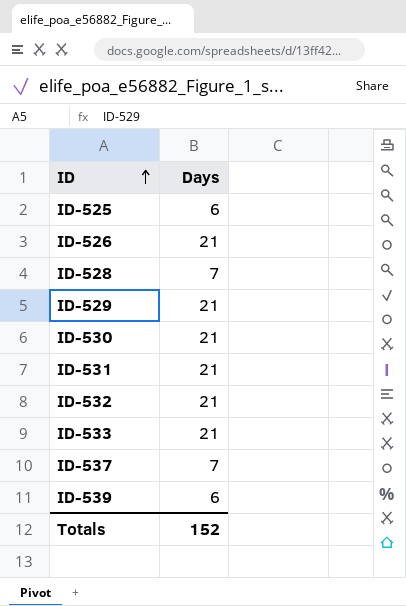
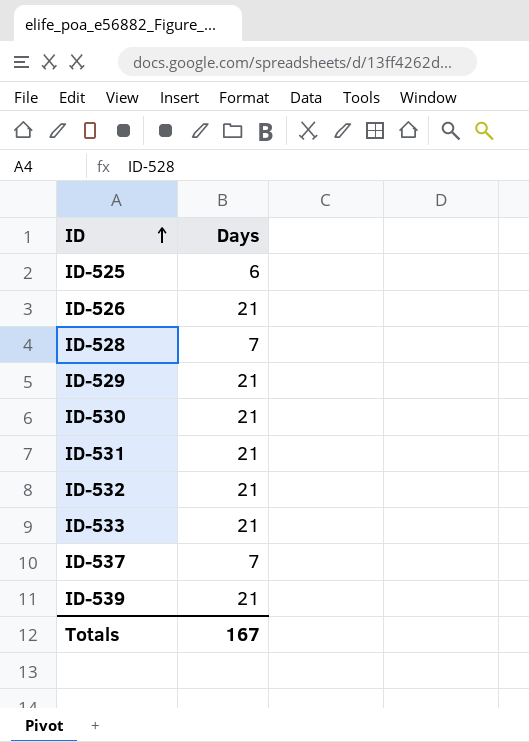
ID-539 | Days: 6 -> 21
Totals | Days: 152 -> 167

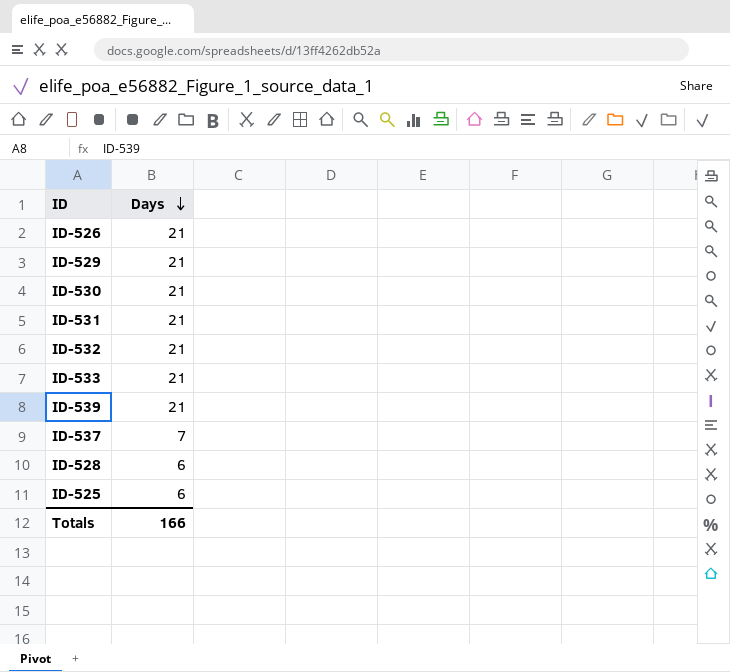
row order: ID ascending -> Days descending
ID-528 | Days: 7 -> 6
Totals | Days: 167 -> 166

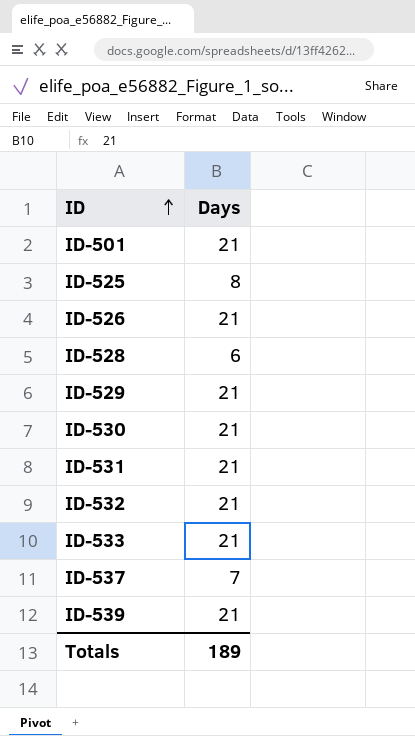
row order: Days descending -> ID ascending
row ID-501: none -> 21
ID-525 | Days: 6 -> 8
Totals | Days: 166 -> 189

